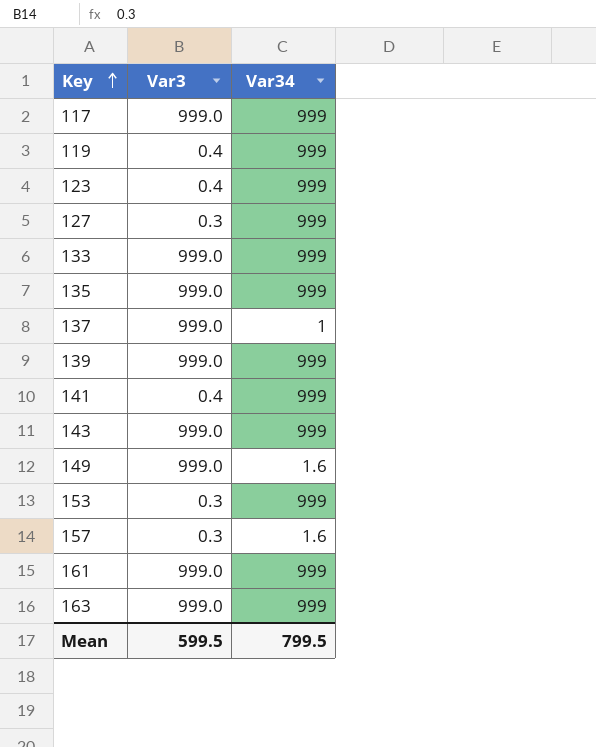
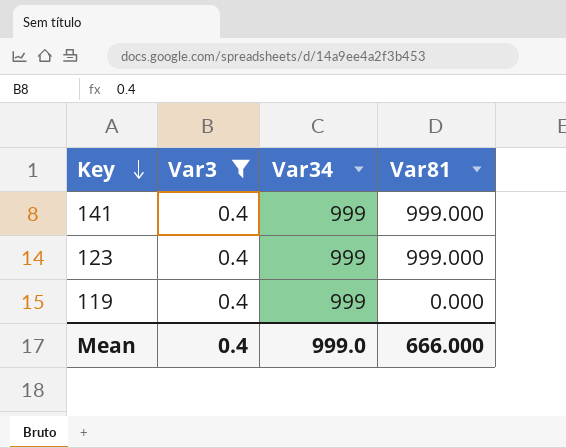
filter: none -> Var3 = 0.4
row order: Key ascending -> Key descending
column Var81 | position: none -> 4
Mean | Var3: 599.5 -> 0.4
Mean | Var34: 799.5 -> 999.0

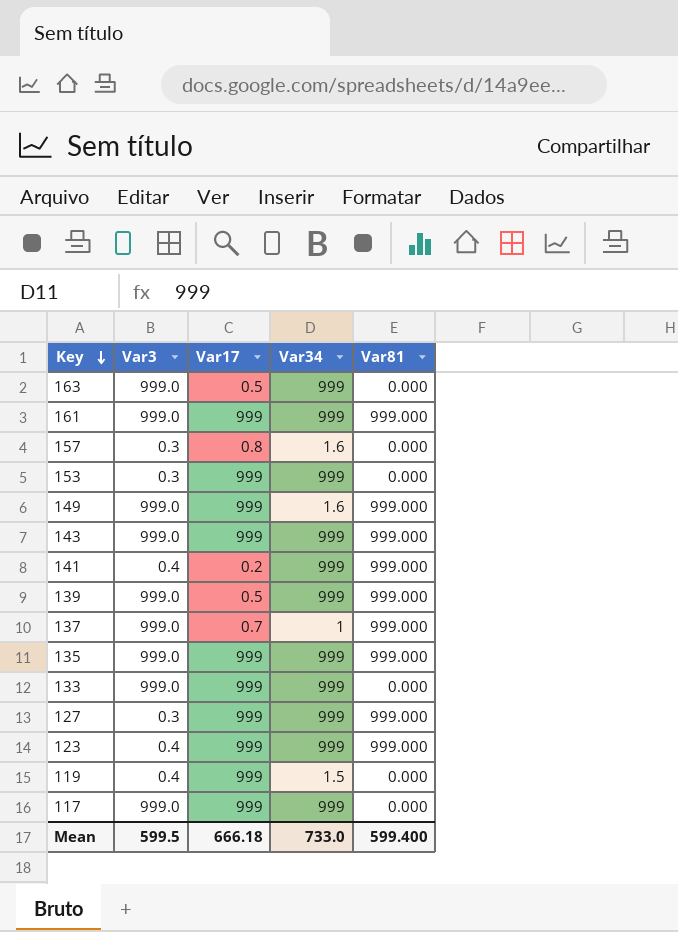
filter: Var3 = 0.4 -> none
column Var17 | position: none -> 3
119 | Var34: 999 -> 1.5
Mean | Var3: 0.4 -> 599.5
Mean | Var34: 999.0 -> 733.0
Mean | Var81: 666.000 -> 599.400

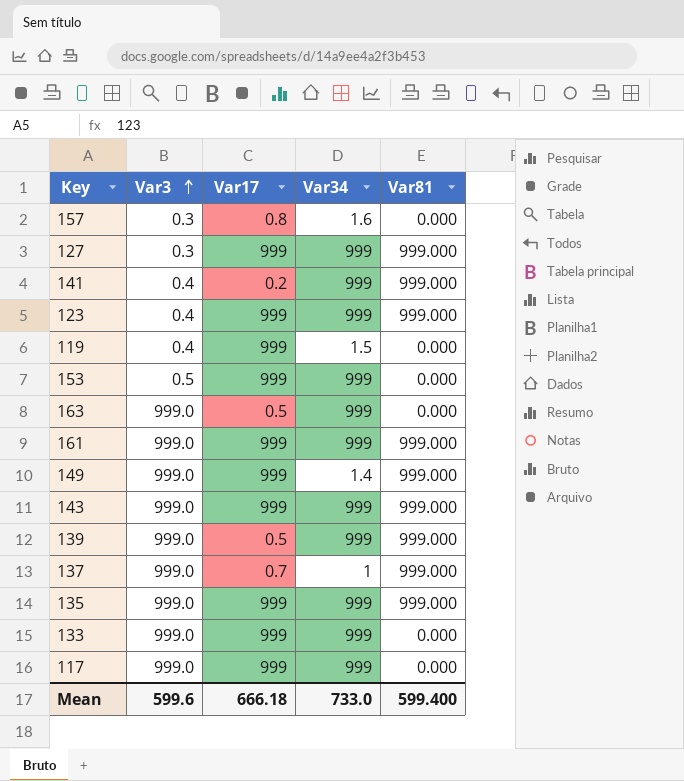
row order: Key descending -> Var3 ascending
153 | Var3: 0.3 -> 0.5
149 | Var34: 1.6 -> 1.4
Mean | Var3: 599.5 -> 599.6

